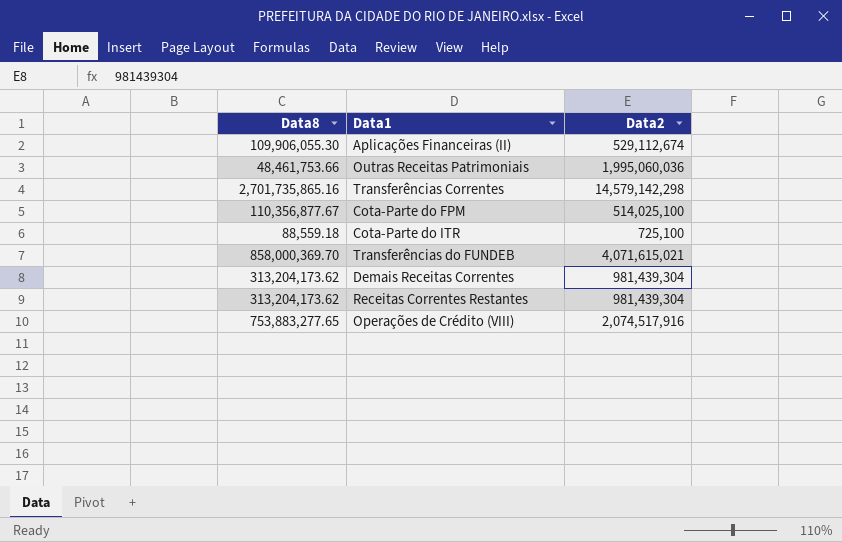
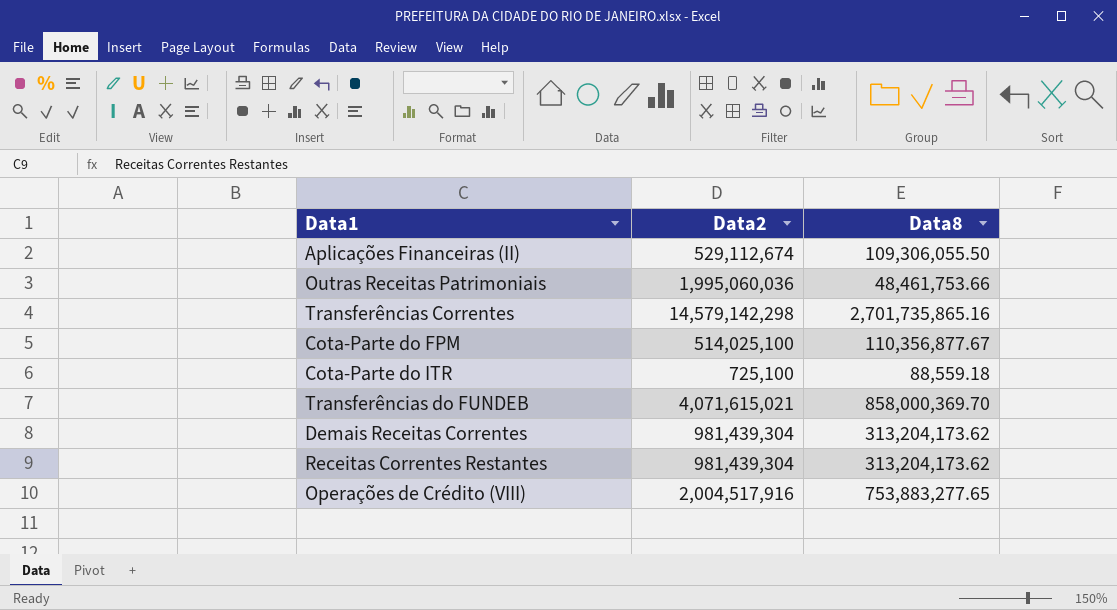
column Data8 | position: 1 -> 3
Aplicações Financeiras (II) | Data8: 109,906,055.30 -> 109,306,055.50
Operações de Crédito (VIII) | Data2: 2,074,517,916 -> 2,004,517,916

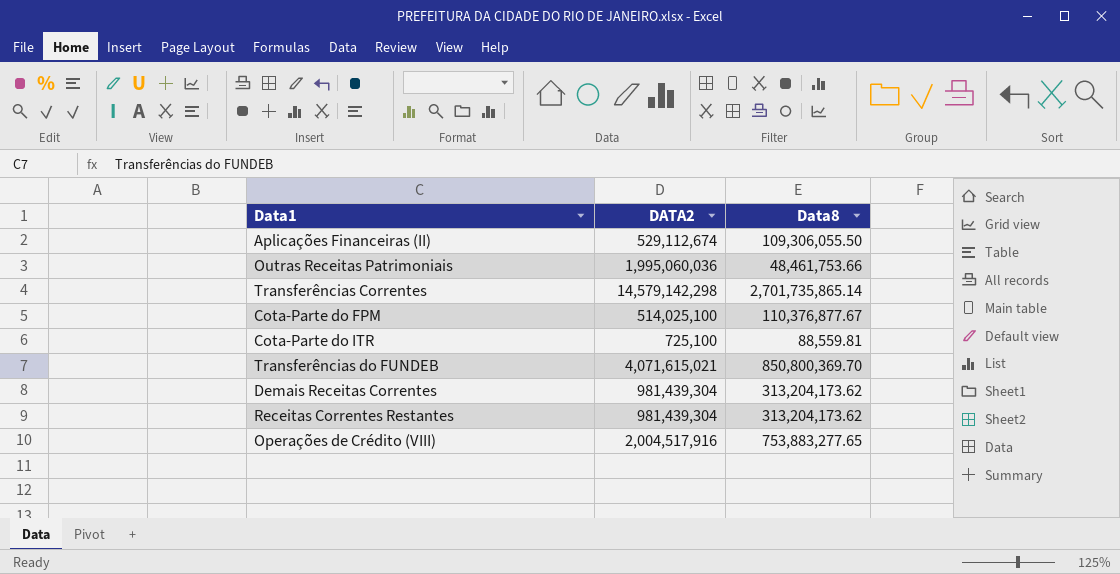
column name: Data2 -> DATA2
Transferências Correntes | Data8: 2,701,735,865.16 -> 2,701,735,865.14
Cota-Parte do FPM | Data8: 110,356,877.67 -> 110,376,877.67
Cota-Parte do ITR | Data8: 88,559.18 -> 88,559.81
Transferências do FUNDEB | Data8: 858,000,369.70 -> 850,800,369.70

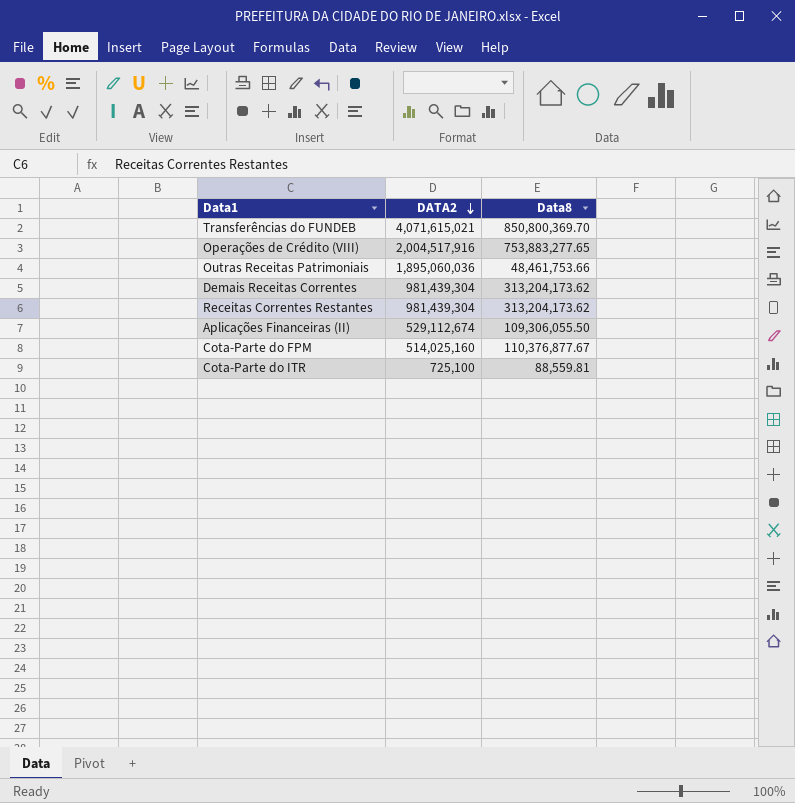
row order: none -> DATA2 descending
row Transferências Correntes: 14,579,142,298 | 2,701,735,865.14 -> none
Outras Receitas Patrimoniais | DATA2: 1,995,060,036 -> 1,895,060,036
Cota-Parte do FPM | DATA2: 514,025,100 -> 514,025,160

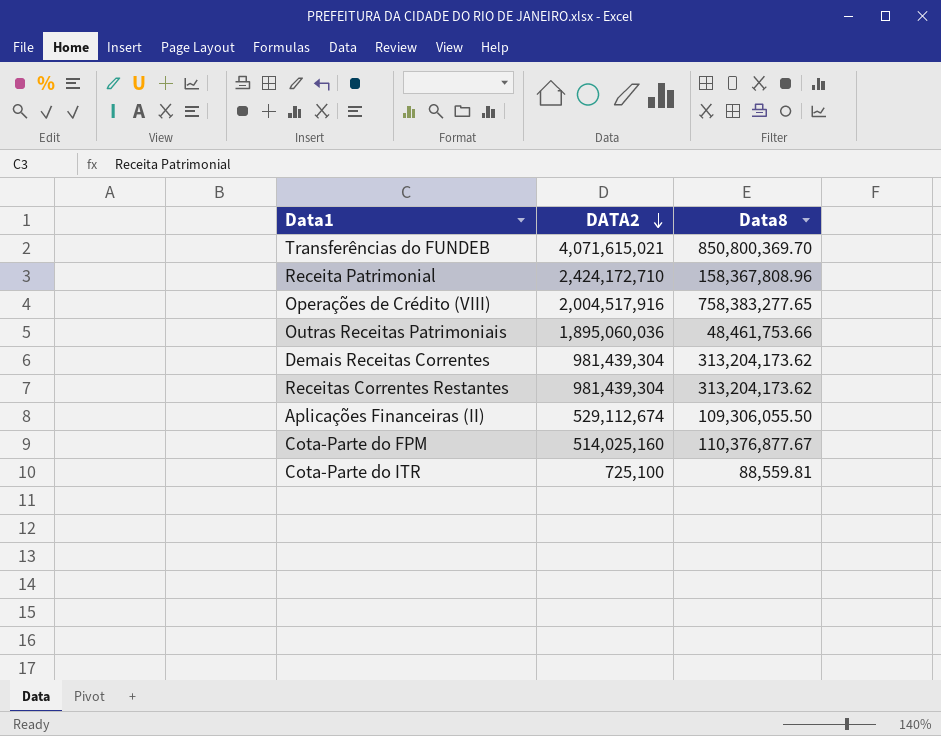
row Receita Patrimonial: none -> 2,424,172,710 | 158,367,808.96
Operações de Crédito (VIII) | Data8: 753,883,277.65 -> 758,383,277.65

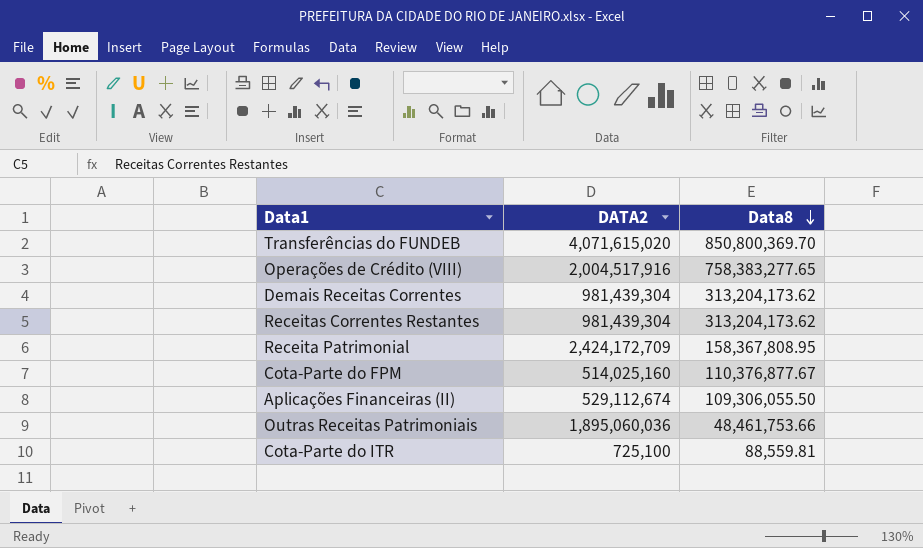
row order: DATA2 descending -> Data8 descending
Transferências do FUNDEB | DATA2: 4,071,615,021 -> 4,071,615,020
Receita Patrimonial | DATA2: 2,424,172,710 -> 2,424,172,709
Receita Patrimonial | Data8: 158,367,808.96 -> 158,367,808.95

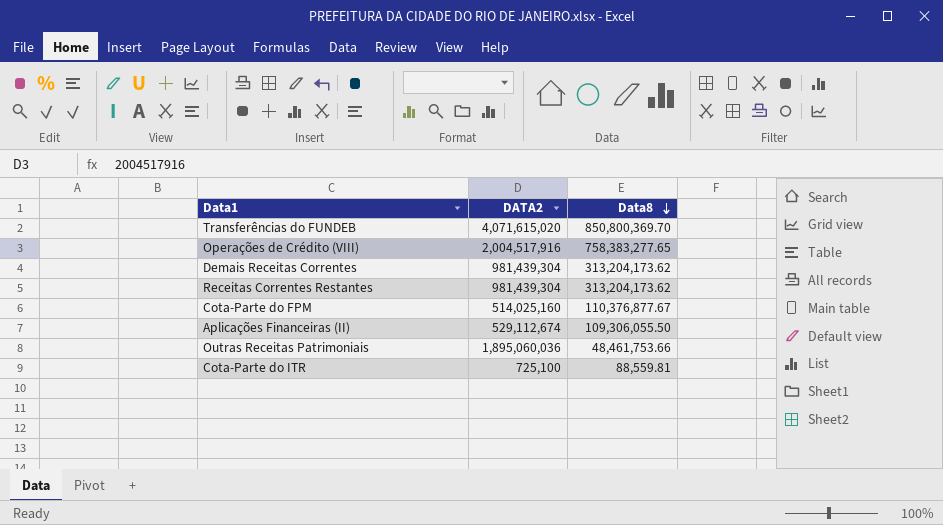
row Receita Patrimonial: 2,424,172,709 | 158,367,808.95 -> none

